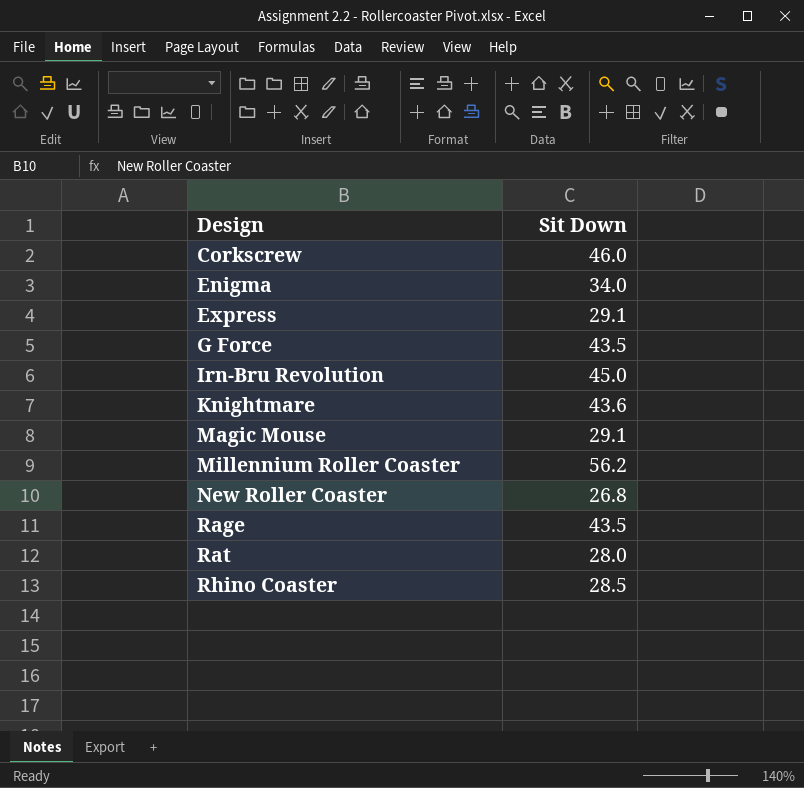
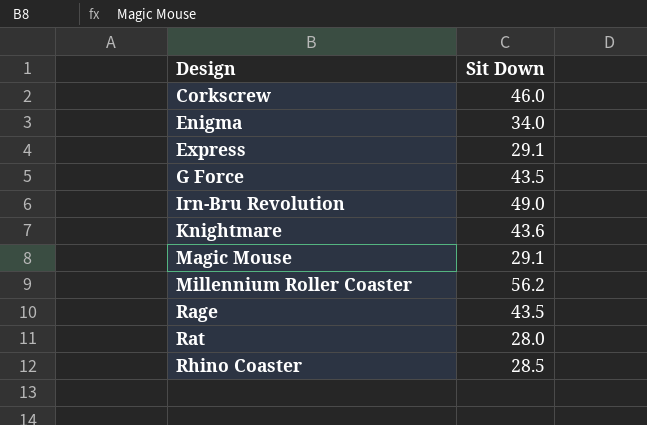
row New Roller Coaster: 26.8 -> none
Irn-Bru Revolution | Sit Down: 45.0 -> 49.0

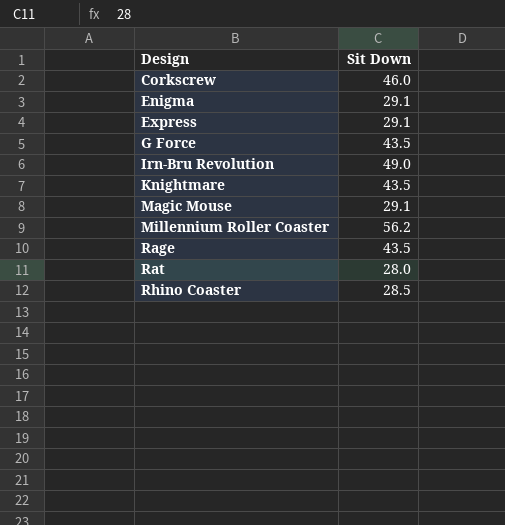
Enigma | Sit Down: 34.0 -> 29.1
Knightmare | Sit Down: 43.6 -> 43.5

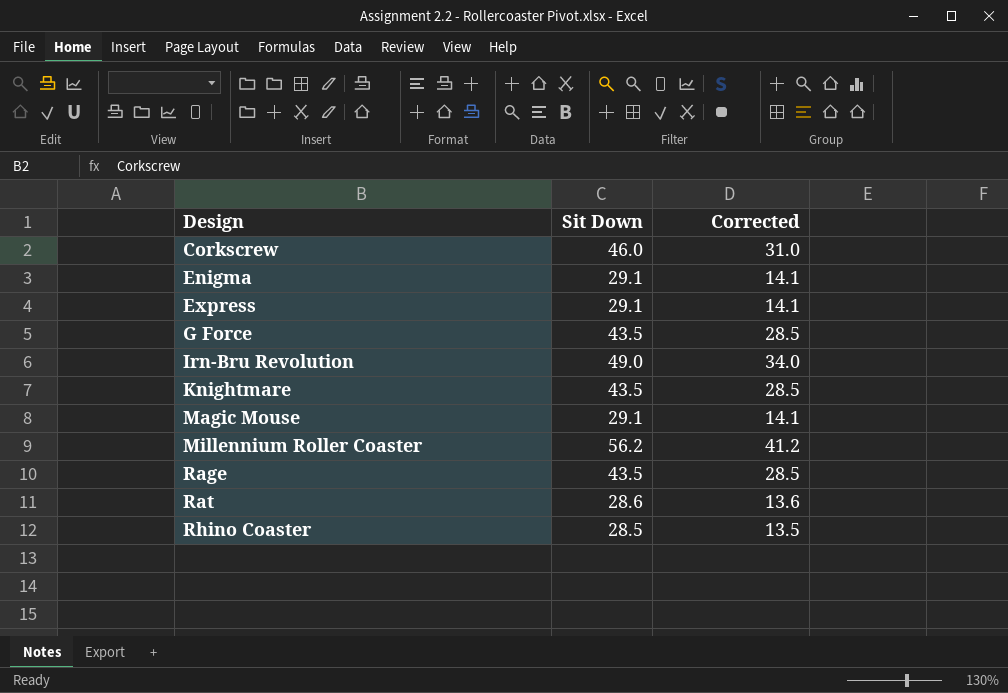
column Corrected | formula: none -> [Sit Down] - 15
Rat | Sit Down: 28.0 -> 28.6

